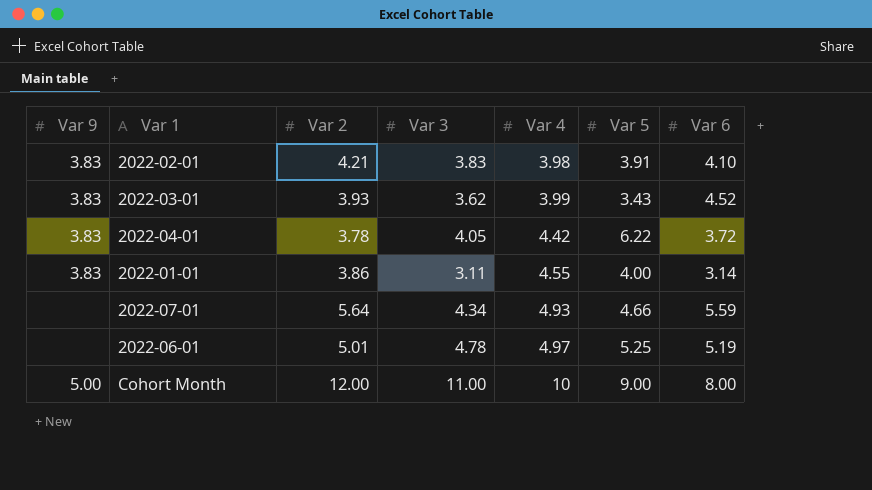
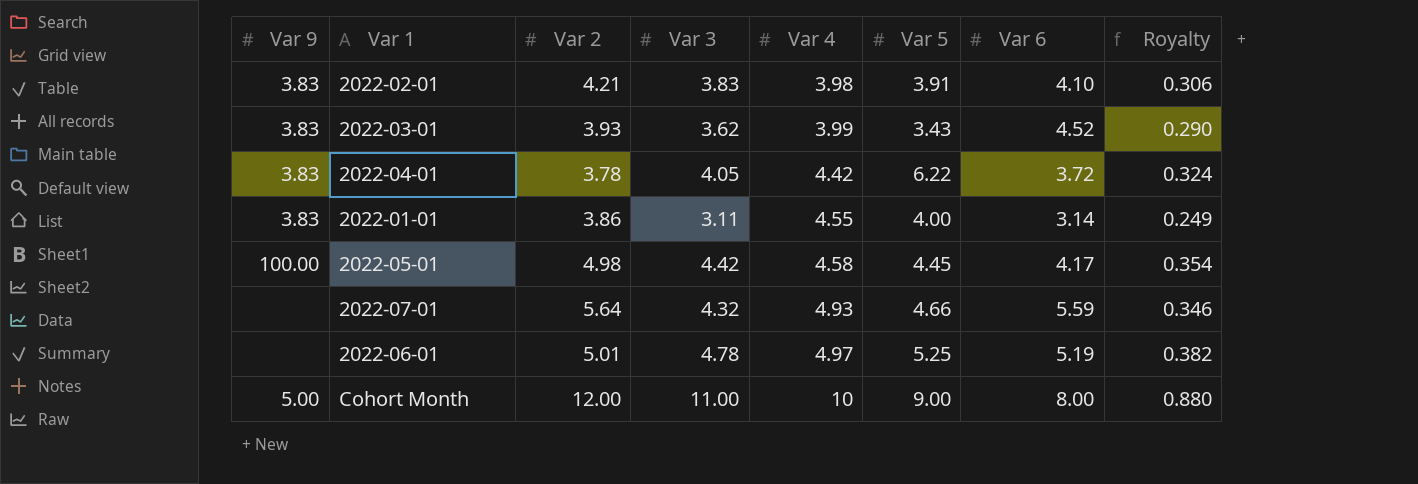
column Royalty | formula: none -> [Var 3] * 0.08
row 2022-05-01: none -> 100.00 | 4.98 | 4.42 | 4.58 | 4.45 | 4.17 | 0.354
2022-07-01 | Var 3: 4.34 -> 4.32

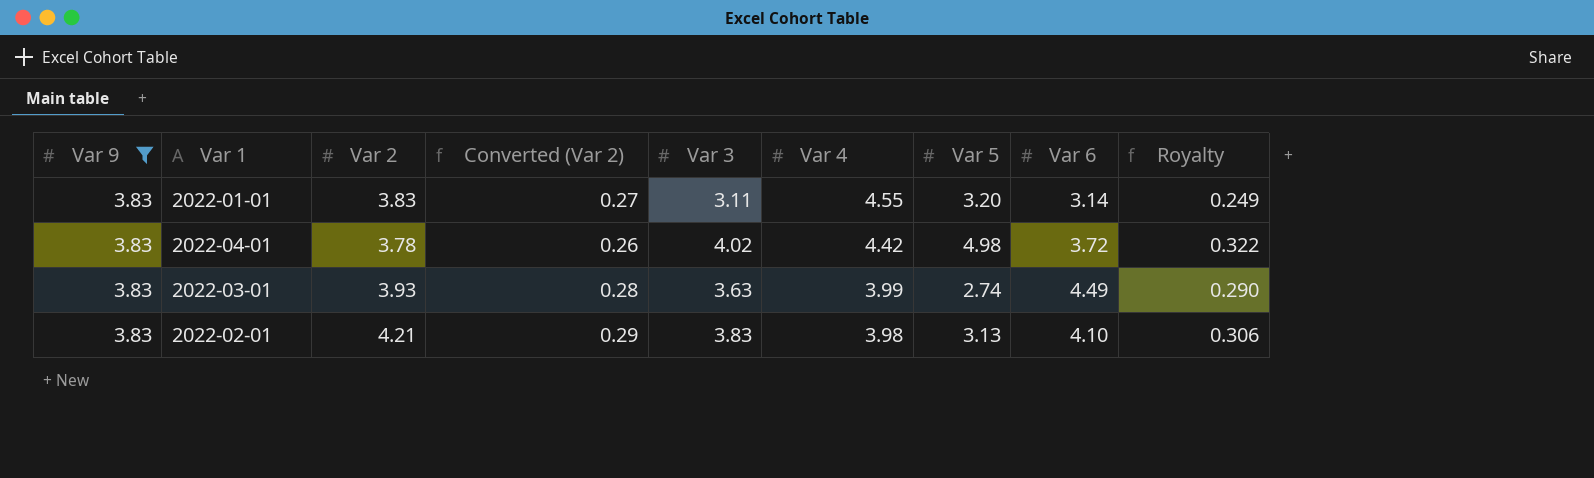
filter: none -> Var 9 = 3.83
row order: Var 4 ascending -> Var 4 descending
column Converted (Var 2) | formula: none -> [Var 2] * 0.07
2022-01-01 | Var 2: 3.86 -> 3.83
2022-01-01 | Var 5: 4.00 -> 3.20
2022-04-01 | Var 3: 4.05 -> 4.02
2022-04-01 | Var 5: 6.22 -> 4.98
2022-04-01 | Royalty: 0.324 -> 0.322
2022-03-01 | Var 3: 3.62 -> 3.63
2022-03-01 | Var 5: 3.43 -> 2.74
2022-03-01 | Var 6: 4.52 -> 4.49
2022-02-01 | Var 5: 3.91 -> 3.13

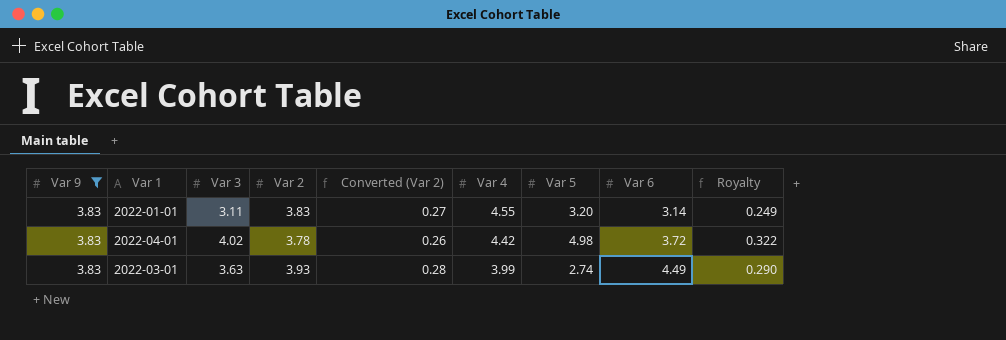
column Var 3 | position: 5 -> 3
row 2022-02-01: 3.83 | 4.21 | 0.29 | 3.83 | 3.98 | 3.13 | 4.10 | 0.306 -> none

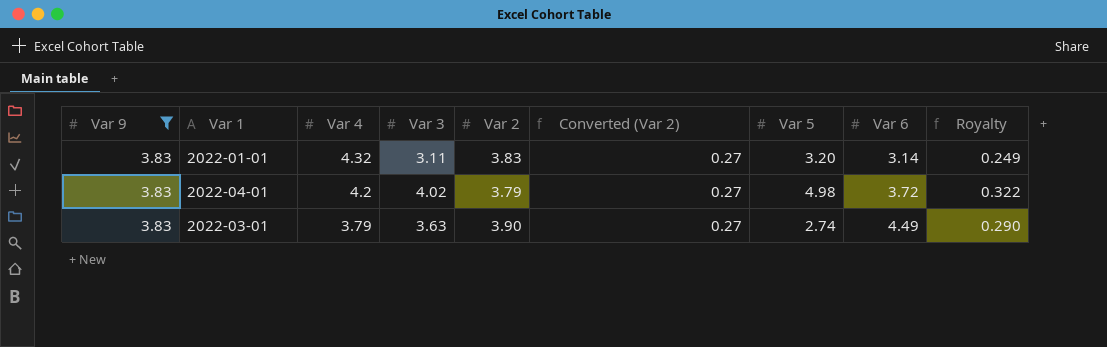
column Var 4 | position: 6 -> 3
2022-01-01 | Var 4: 4.55 -> 4.32
2022-04-01 | Var 4: 4.42 -> 4.2
2022-04-01 | Var 2: 3.78 -> 3.79
2022-04-01 | Converted (Var 2): 0.26 -> 0.27
2022-03-01 | Var 4: 3.99 -> 3.79
2022-03-01 | Var 2: 3.93 -> 3.90
2022-03-01 | Converted (Var 2): 0.28 -> 0.27

